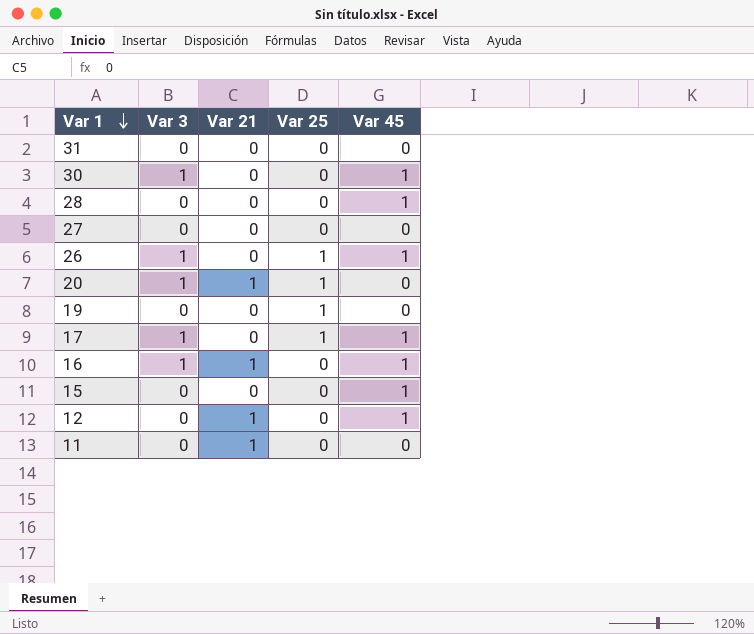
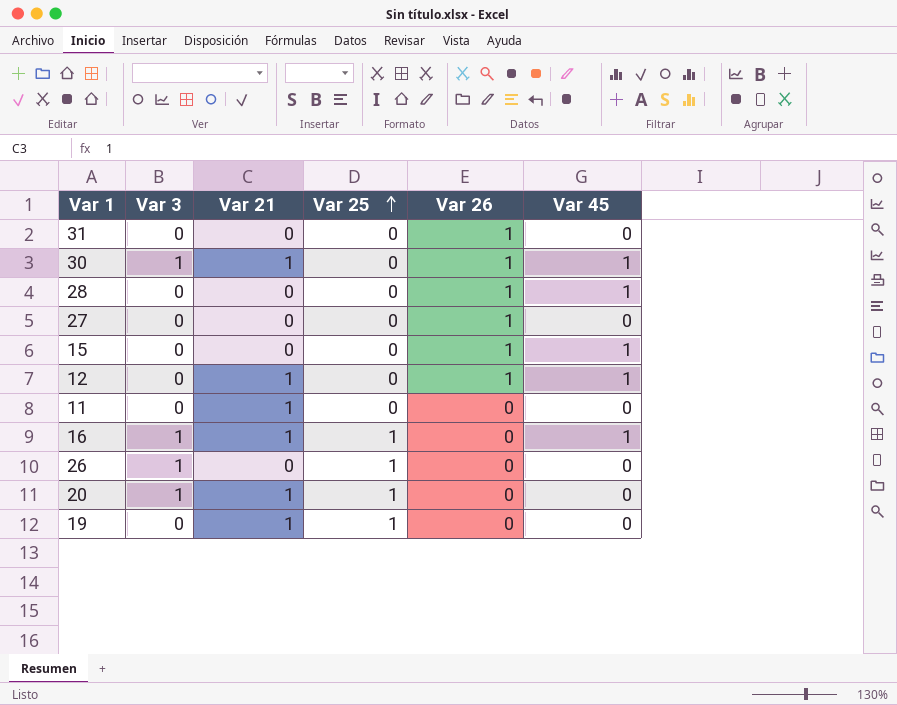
row order: Var 1 descending -> Var 25 ascending
column Var 26 | position: none -> 5
row 17: 1 | 0 | 1 | 1 -> none
30 | Var 21: 0 -> 1
16 | Var 25: 0 -> 1
26 | Var 45: 1 -> 0
19 | Var 21: 0 -> 1

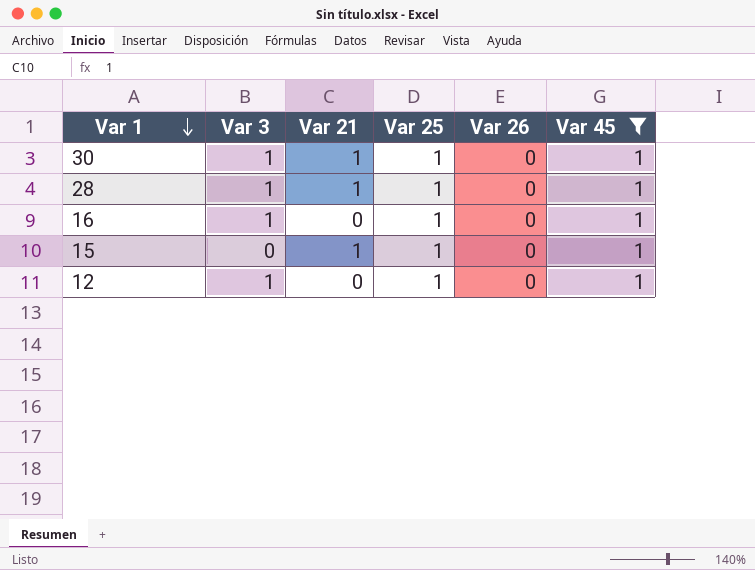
filter: none -> Var 45 = 1
row order: Var 25 ascending -> Var 1 descending
30 | Var 25: 0 -> 1
30 | Var 26: 1 -> 0
28 | Var 3: 0 -> 1
28 | Var 21: 0 -> 1
28 | Var 25: 0 -> 1
28 | Var 26: 1 -> 0
16 | Var 21: 1 -> 0
15 | Var 21: 0 -> 1
15 | Var 25: 0 -> 1
15 | Var 26: 1 -> 0
12 | Var 3: 0 -> 1
12 | Var 21: 1 -> 0
12 | Var 25: 0 -> 1
12 | Var 26: 1 -> 0

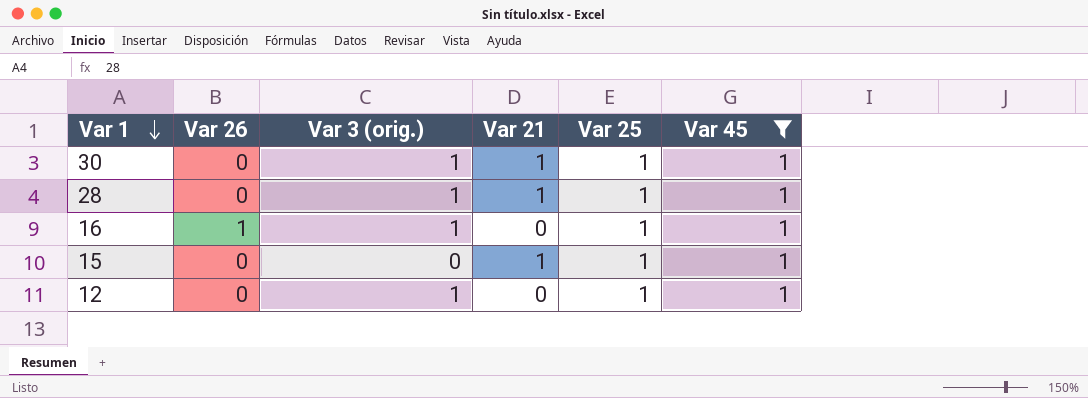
column Var 26 | position: 5 -> 2
column name: Var 3 -> Var 3 (orig.)
16 | Var 26: 0 -> 1

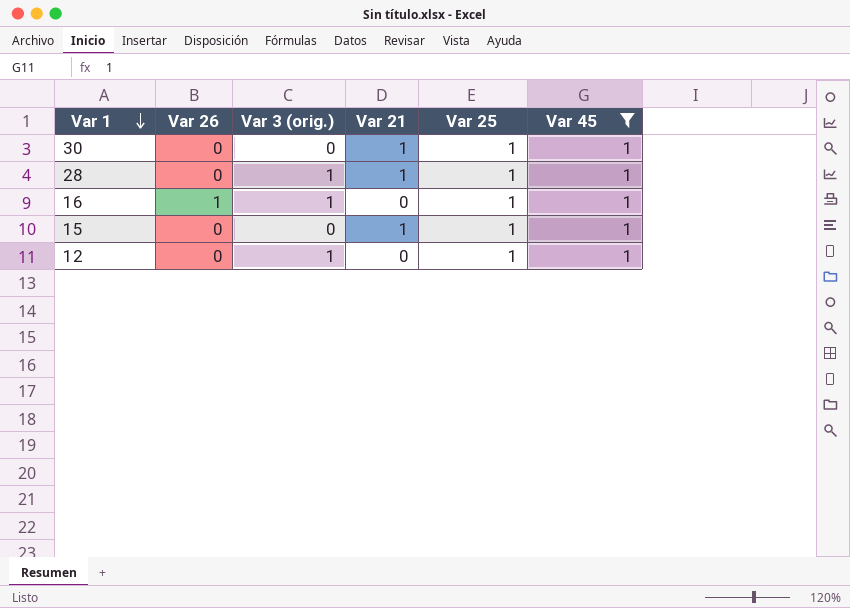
30 | Var 3 (orig.): 1 -> 0

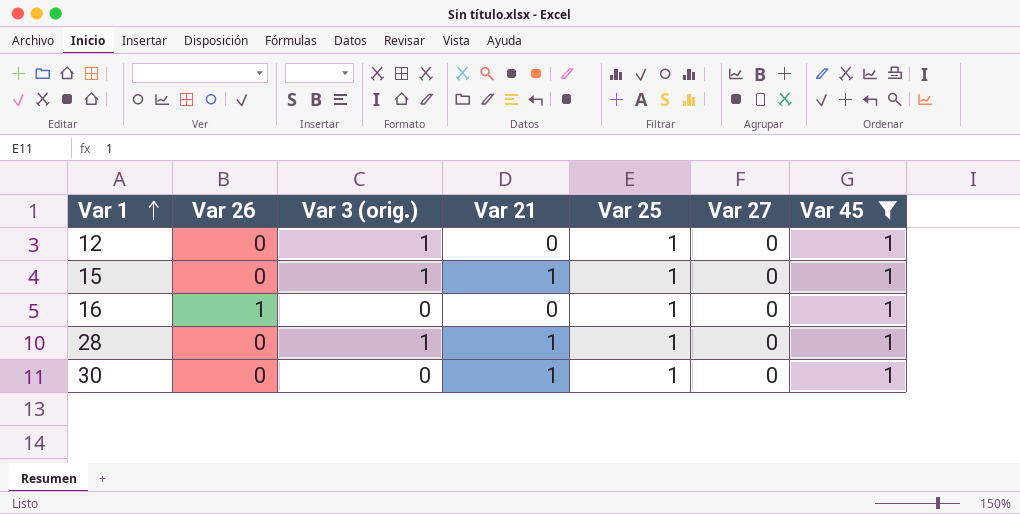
row order: Var 1 descending -> Var 1 ascending
column Var 27 | position: none -> 6
15 | Var 3 (orig.): 0 -> 1
16 | Var 3 (orig.): 1 -> 0

